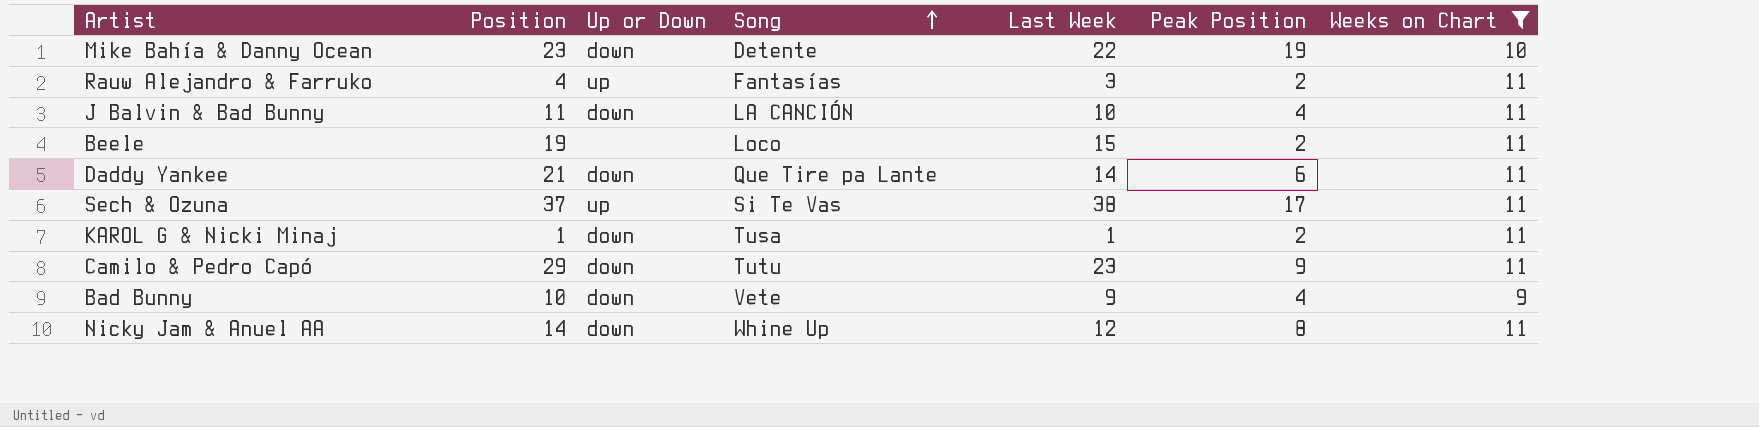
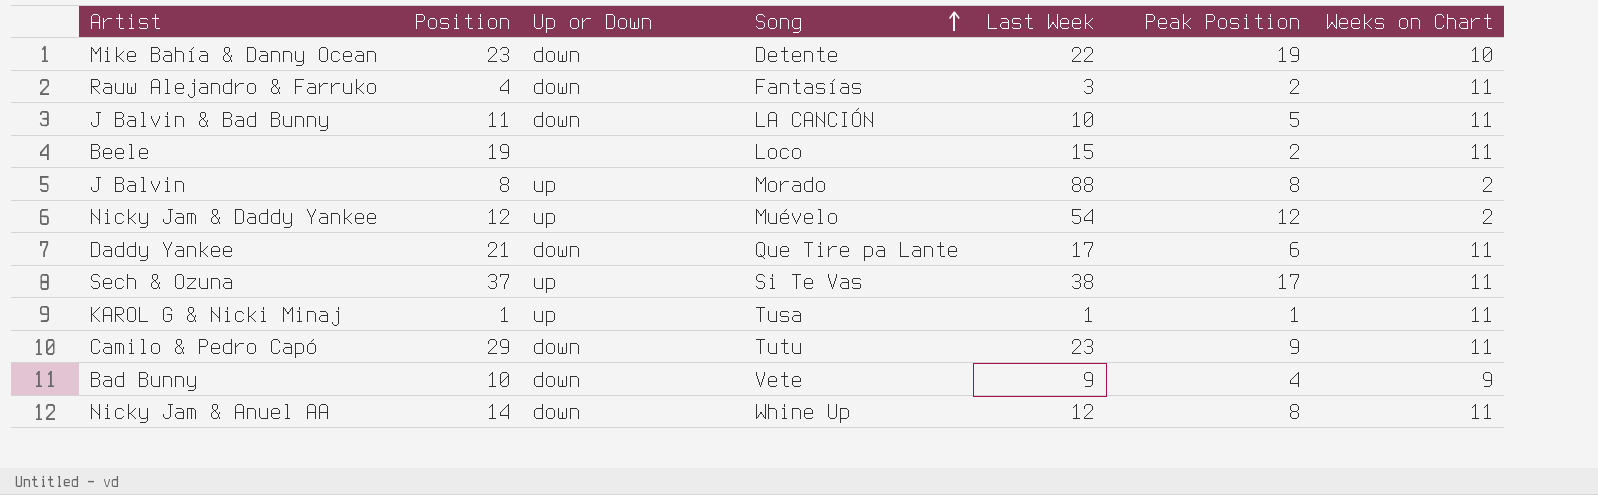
filter: Weeks on Chart != 2 -> none
Rauw Alejandro & Farruko | Up or Down: up -> down
J Balvin & Bad Bunny | Peak Position: 4 -> 5
Daddy Yankee | Last Week: 14 -> 17
KAROL G & Nicki Minaj | Up or Down: down -> up
KAROL G & Nicki Minaj | Peak Position: 2 -> 1

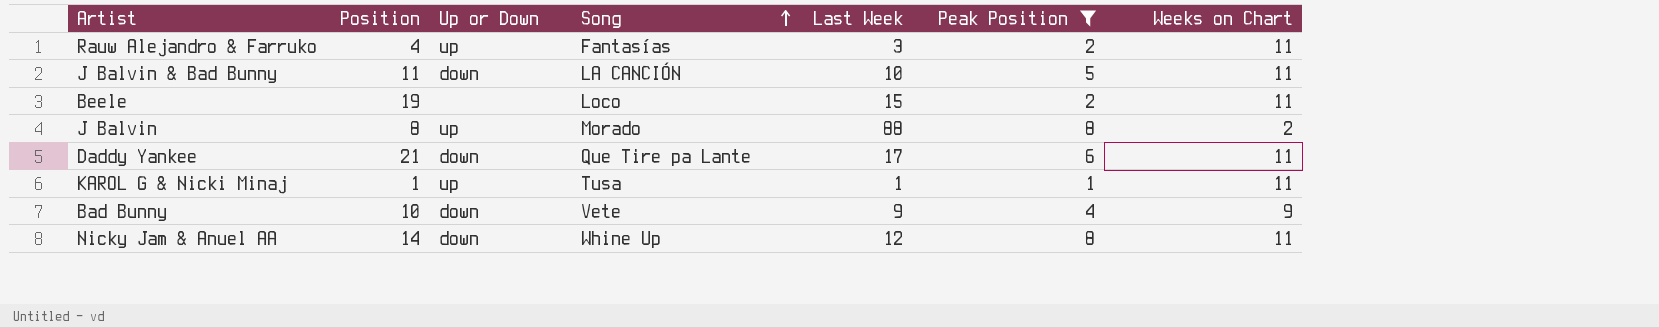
filter: none -> Peak Position <= 8
Rauw Alejandro & Farruko | Up or Down: down -> up

